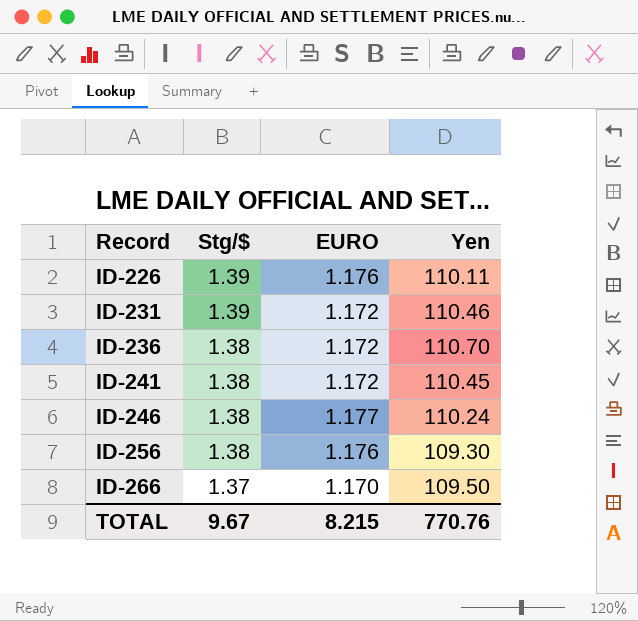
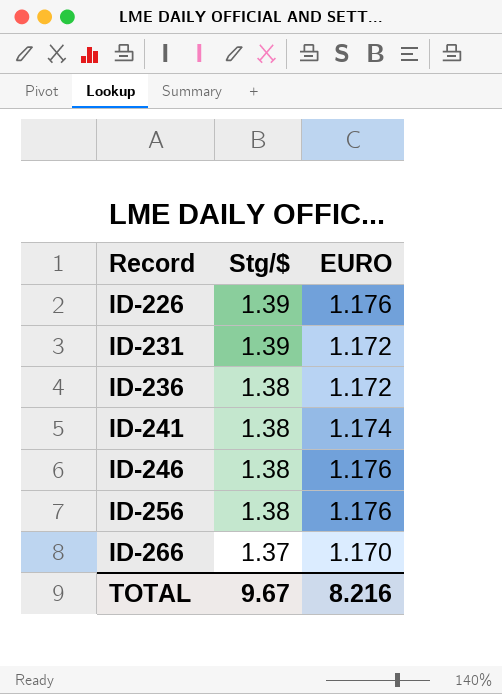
column Yen | position: 4 -> none
ID-241 | EURO: 1.172 -> 1.174
ID-246 | EURO: 1.177 -> 1.176
TOTAL | EURO: 8.215 -> 8.216

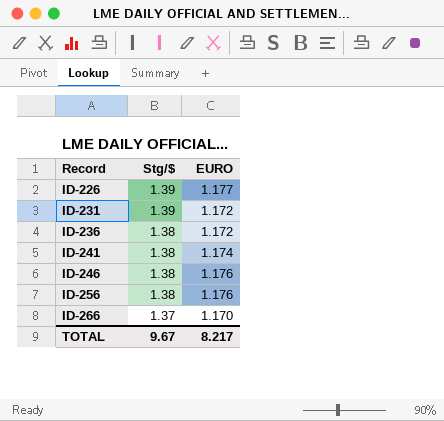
ID-226 | EURO: 1.176 -> 1.177
TOTAL | EURO: 8.216 -> 8.217

